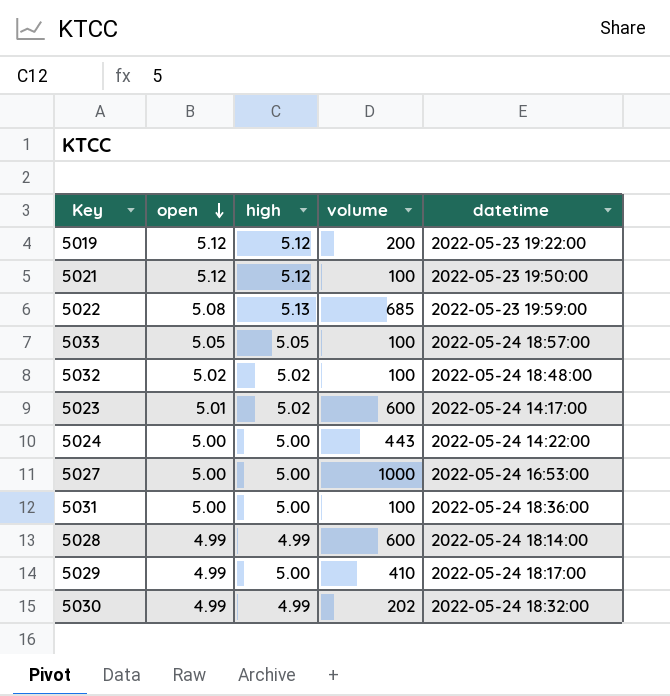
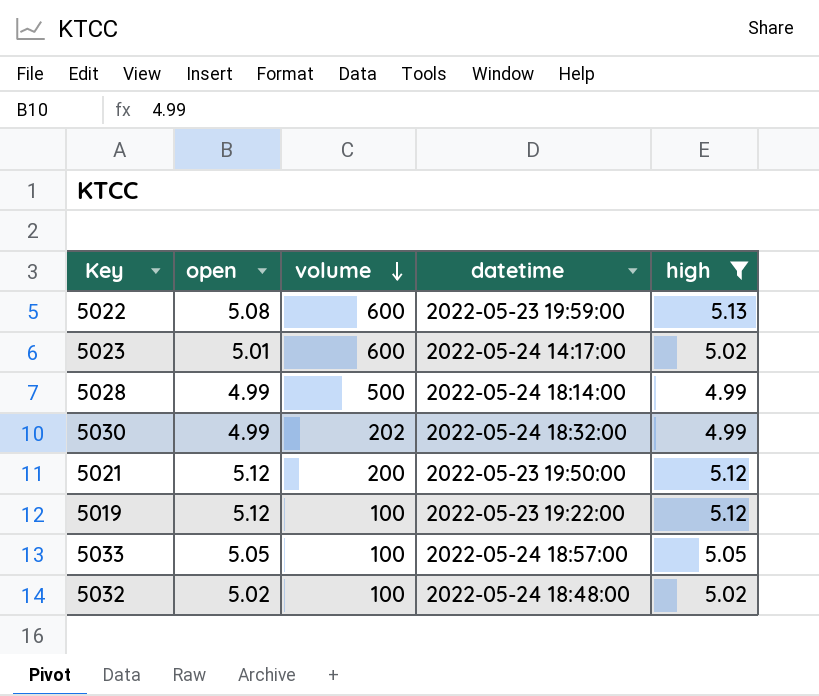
filter: none -> high != 5.00
row order: open descending -> volume descending
column high | position: 3 -> 5
5022 | volume: 685 -> 600
5028 | volume: 600 -> 500
5021 | volume: 100 -> 200
5019 | volume: 200 -> 100

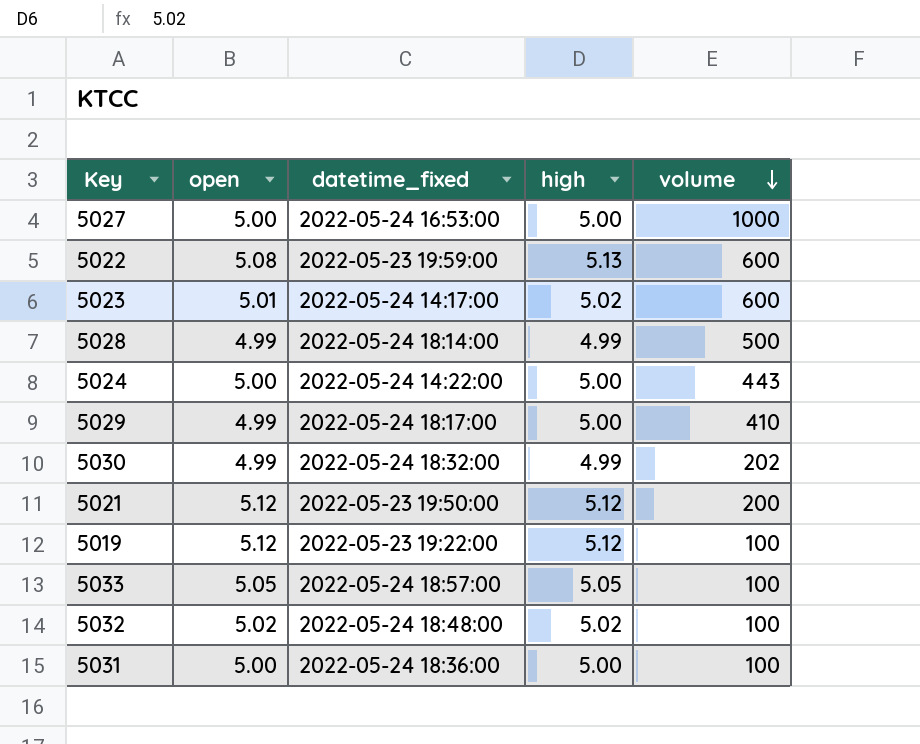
filter: high != 5.00 -> none
column name: datetime -> datetime_fixed
column volume | position: 3 -> 5

